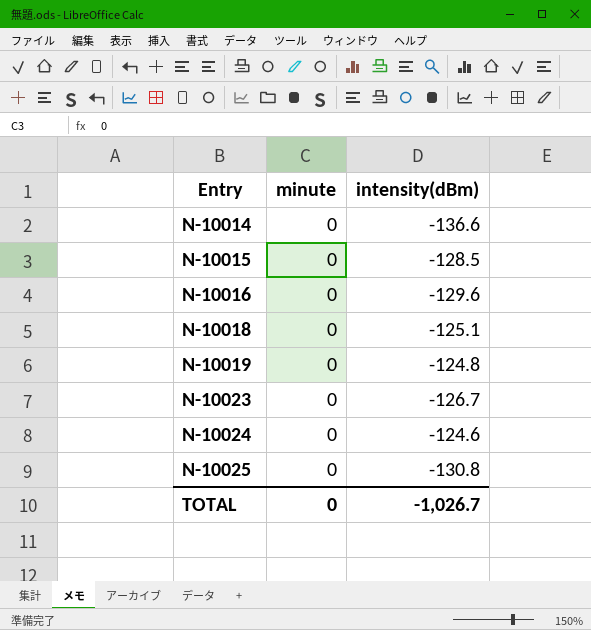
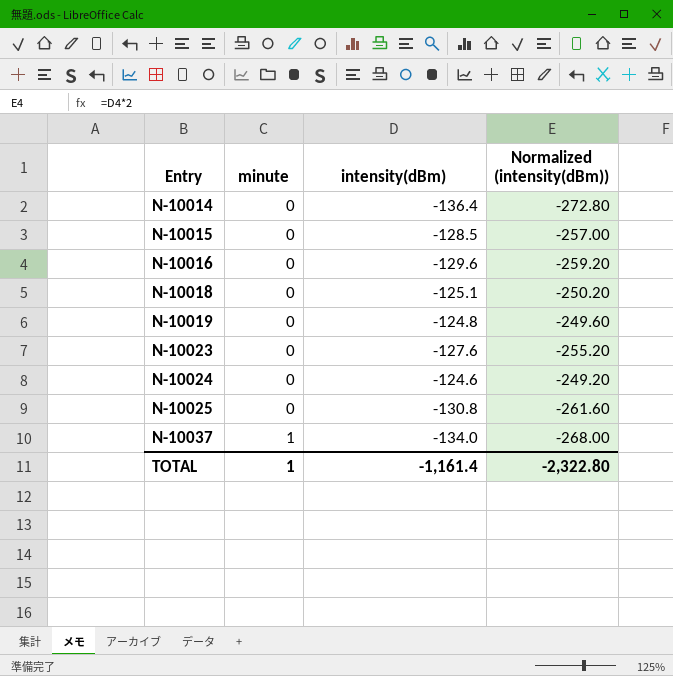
column Normalized (intensity(dBm)) | formula: none -> [intensity(dBm)] * 2
N-10014 | intensity(dBm): -136.6 -> -136.4
N-10023 | intensity(dBm): -126.7 -> -127.6
row N-10037: none -> 1 | -134.0 | -268.00
TOTAL | minute: 0 -> 1
TOTAL | intensity(dBm): -1,026.7 -> -1,161.4

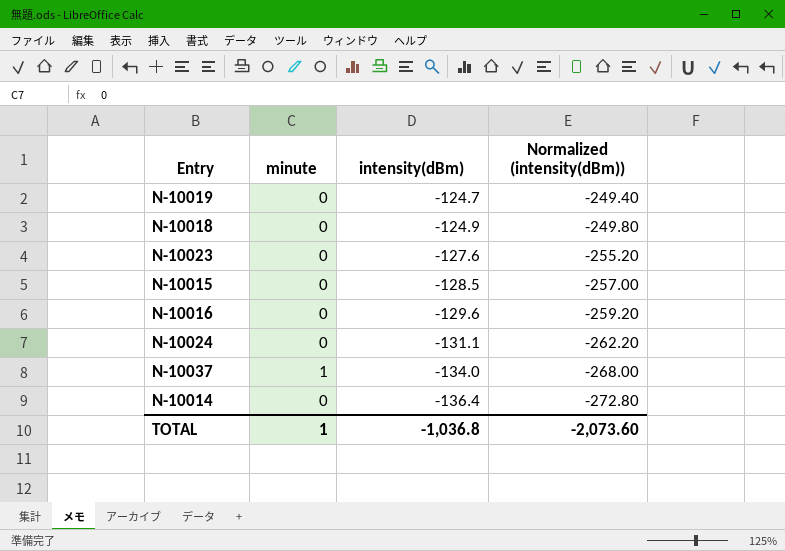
row order: Entry ascending -> intensity(dBm) descending
row N-10025: 0 | -130.8 | -261.60 -> none
N-10019 | intensity(dBm): -124.8 -> -124.7
N-10019 | Normalized (intensity(dBm)): -249.60 -> -249.40
N-10018 | intensity(dBm): -125.1 -> -124.9
N-10018 | Normalized (intensity(dBm)): -250.20 -> -249.80
N-10024 | intensity(dBm): -124.6 -> -131.1
N-10024 | Normalized (intensity(dBm)): -249.20 -> -262.20
TOTAL | intensity(dBm): -1,161.4 -> -1,036.8
TOTAL | Normalized (intensity(dBm)): -2,322.80 -> -2,073.60

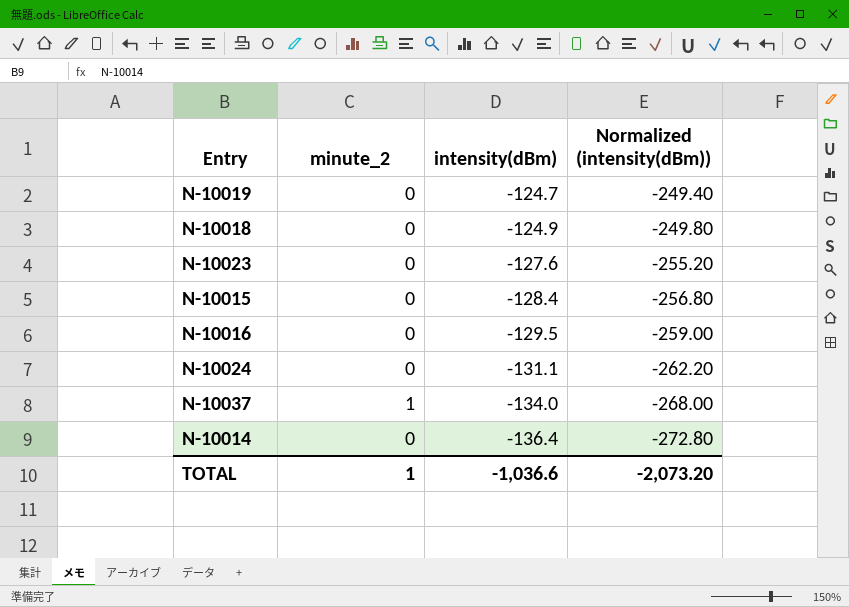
column name: minute -> minute_2
N-10015 | intensity(dBm): -128.5 -> -128.4
N-10015 | Normalized (intensity(dBm)): -257.00 -> -256.80
N-10016 | intensity(dBm): -129.6 -> -129.5
N-10016 | Normalized (intensity(dBm)): -259.20 -> -259.00
TOTAL | intensity(dBm): -1,036.8 -> -1,036.6
TOTAL | Normalized (intensity(dBm)): -2,073.60 -> -2,073.20

